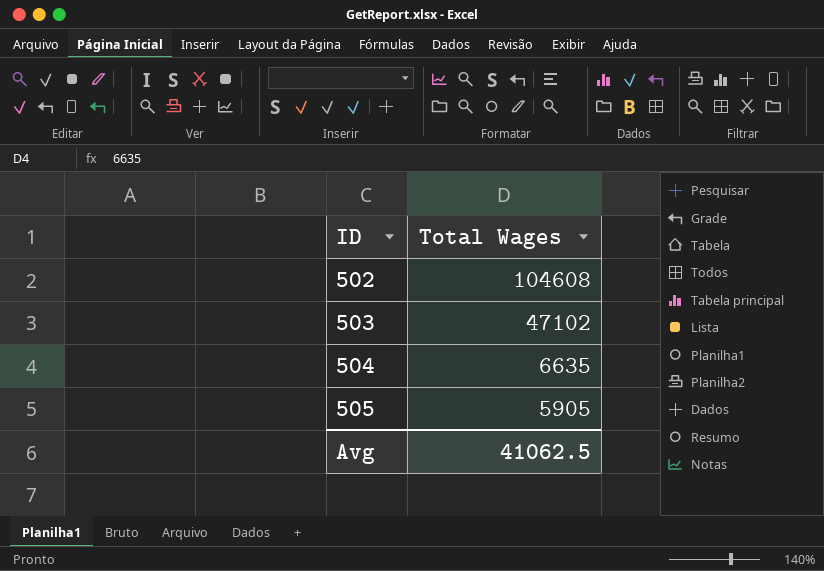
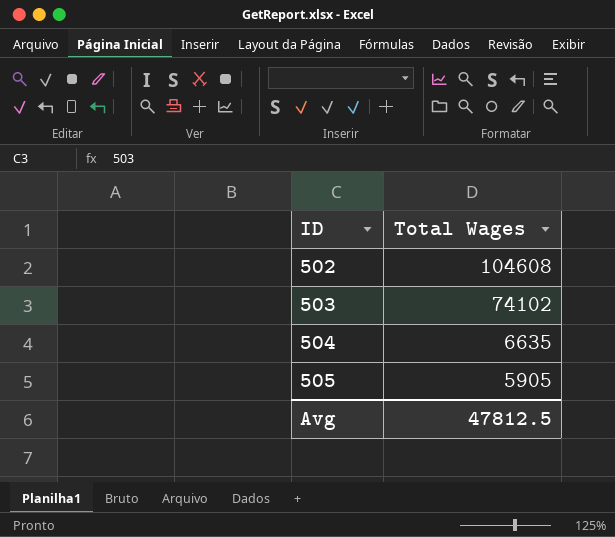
503 | Total Wages: 47102 -> 74102
Avg | Total Wages: 41062.5 -> 47812.5

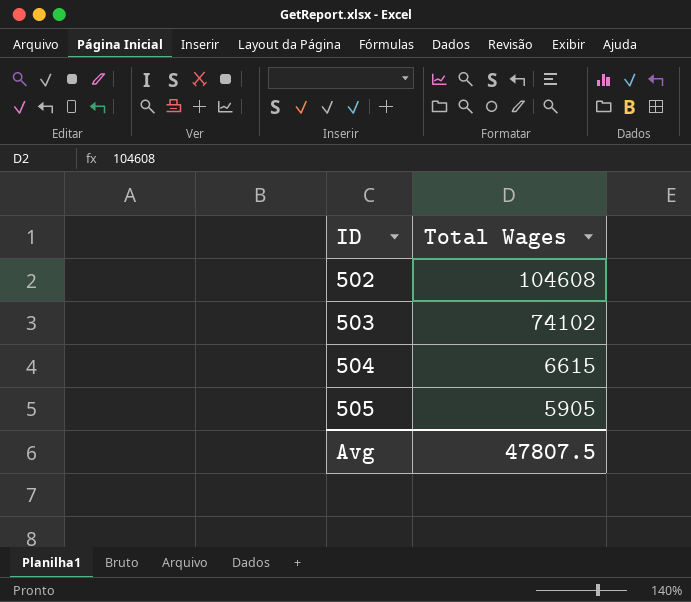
504 | Total Wages: 6635 -> 6615
Avg | Total Wages: 47812.5 -> 47807.5

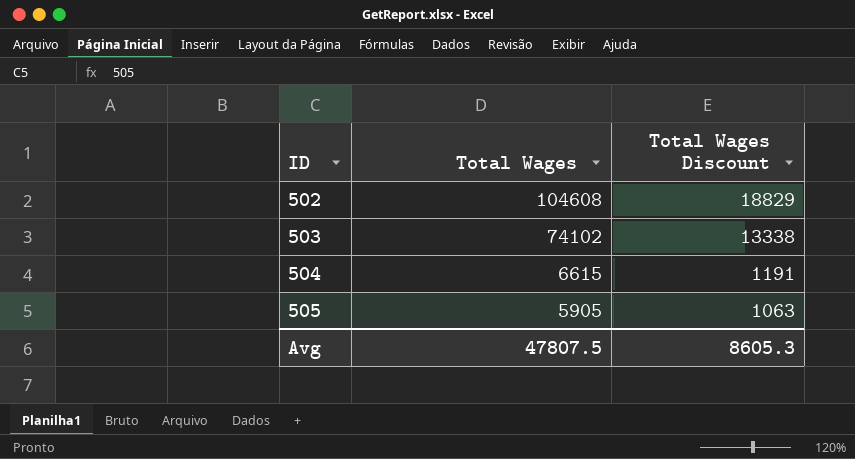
column Total Wages Discount | formula: none -> [Total Wages] * 0.18

